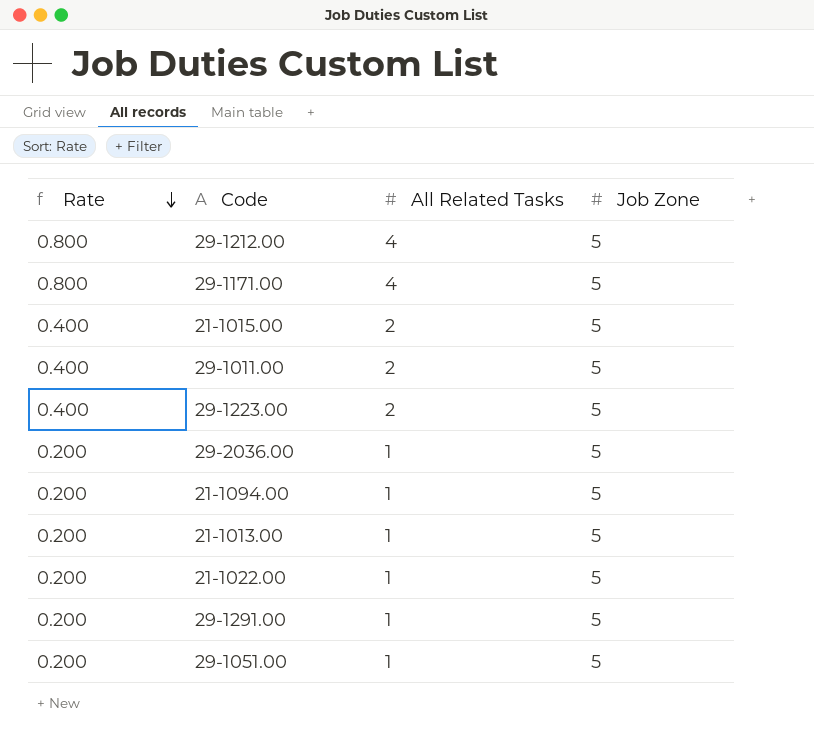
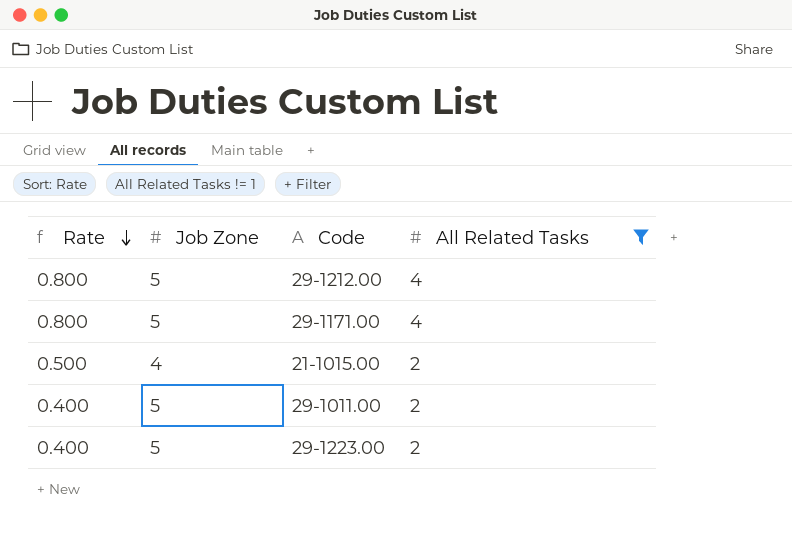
filter: none -> All Related Tasks != 1
column Job Zone | position: 4 -> 2
21-1015.00 | Rate: 0.400 -> 0.500
21-1015.00 | Job Zone: 5 -> 4

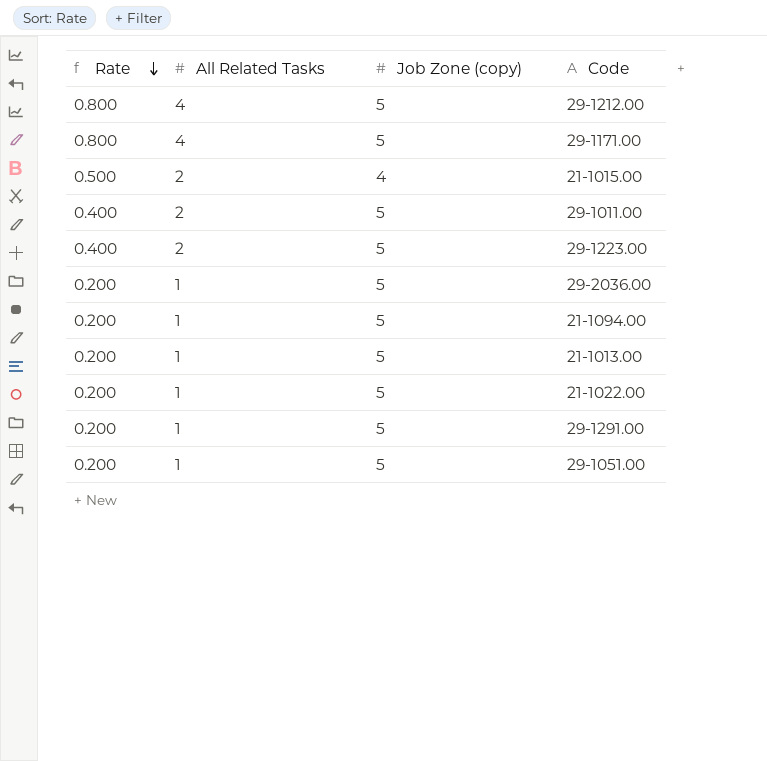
filter: All Related Tasks != 1 -> none
column All Related Tasks | position: 4 -> 2
column name: Job Zone -> Job Zone (copy)

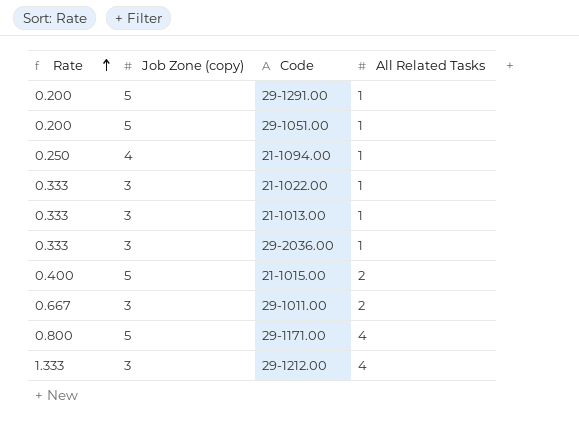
row order: Rate descending -> Rate ascending
column All Related Tasks | position: 2 -> 4
row 29-1223.00: 0.400 | 2 | 5 -> none
21-1094.00 | Rate: 0.200 -> 0.250
21-1094.00 | Job Zone (copy): 5 -> 4
21-1022.00 | Rate: 0.200 -> 0.333
21-1022.00 | Job Zone (copy): 5 -> 3
21-1013.00 | Rate: 0.200 -> 0.333
21-1013.00 | Job Zone (copy): 5 -> 3
29-2036.00 | Rate: 0.200 -> 0.333
29-2036.00 | Job Zone (copy): 5 -> 3
21-1015.00 | Rate: 0.500 -> 0.400
21-1015.00 | Job Zone (copy): 4 -> 5
29-1011.00 | Rate: 0.400 -> 0.667
29-1011.00 | Job Zone (copy): 5 -> 3
29-1212.00 | Rate: 0.800 -> 1.333
29-1212.00 | Job Zone (copy): 5 -> 3

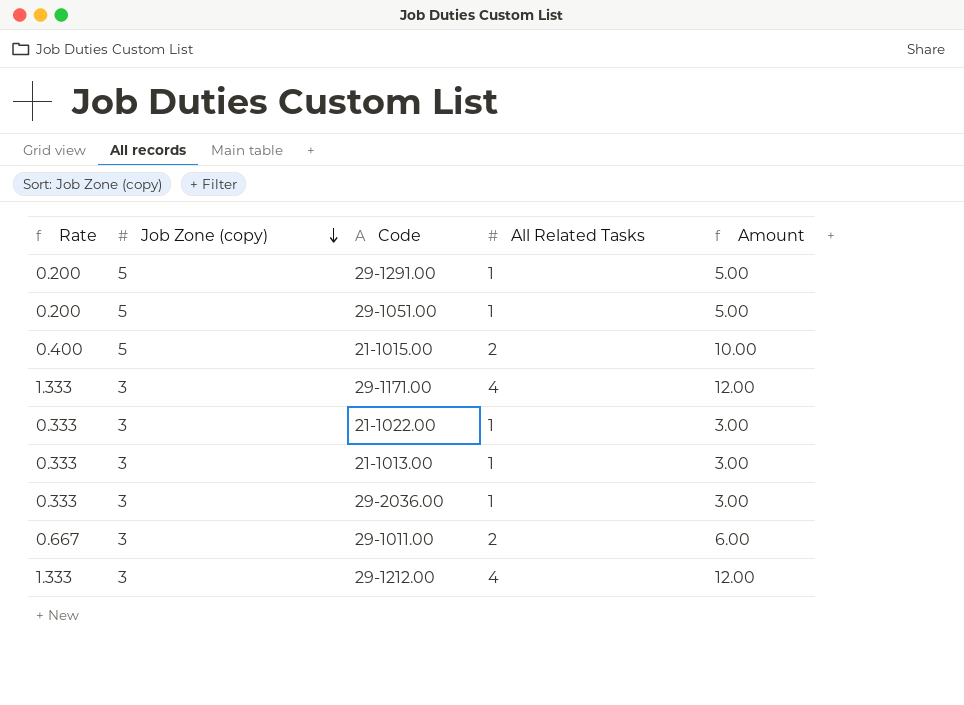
row order: Rate ascending -> Job Zone (copy) descending
column Amount | formula: none -> [Job Zone (copy)] * [All Related Tasks]
row 21-1094.00: 0.250 | 4 | 1 -> none
29-1171.00 | Rate: 0.800 -> 1.333
29-1171.00 | Job Zone (copy): 5 -> 3

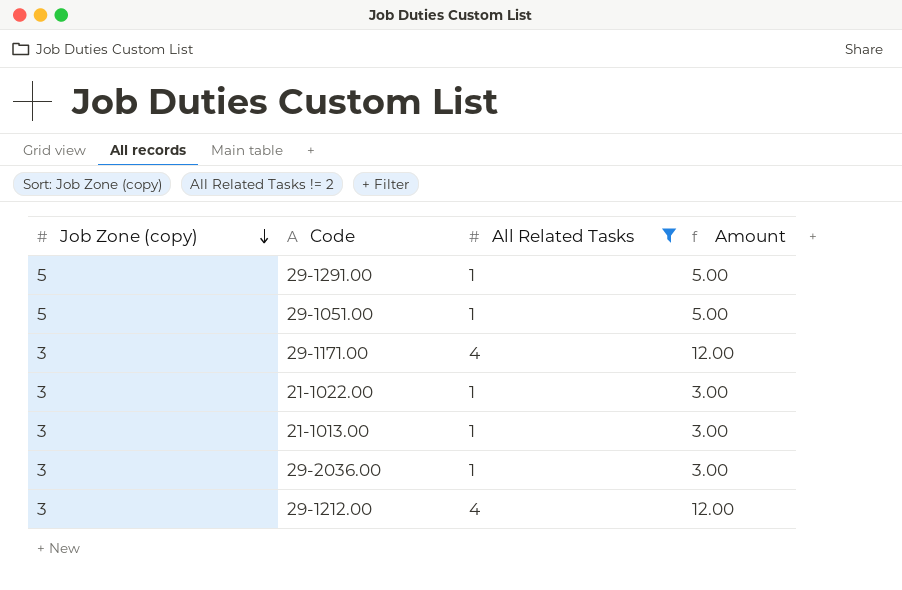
filter: none -> All Related Tasks != 2
column Rate | formula: [All Related Tasks] / [Job Zone (copy)] -> none

